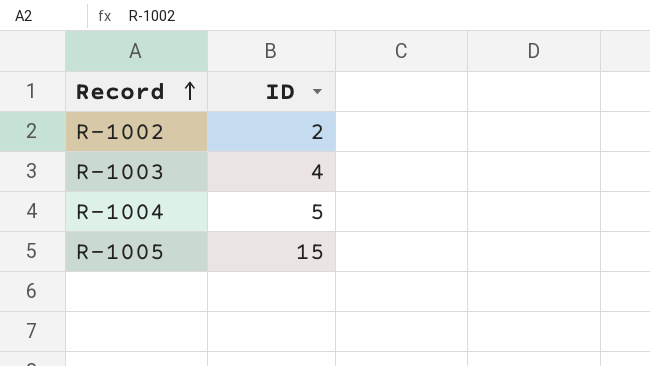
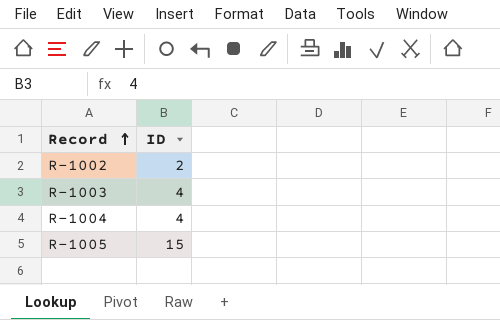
R-1004 | ID: 5 -> 4

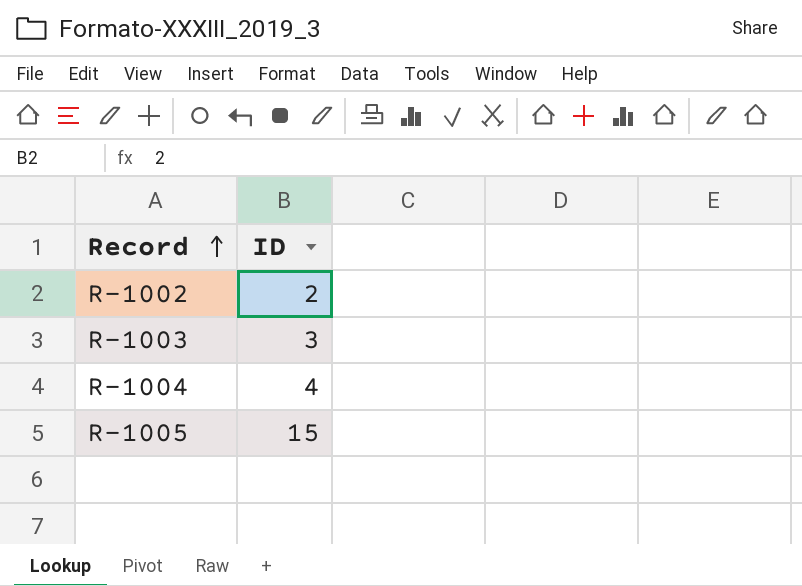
R-1003 | ID: 4 -> 3

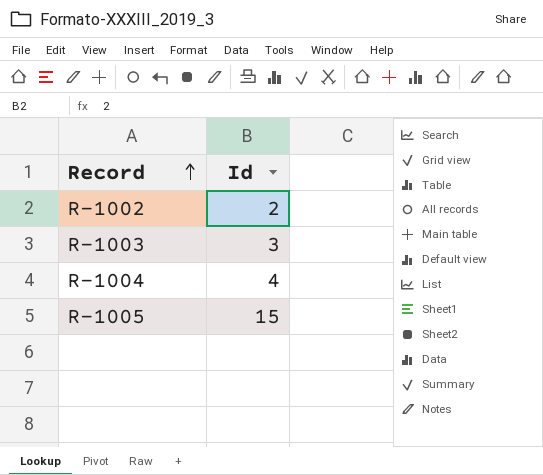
column name: ID -> Id

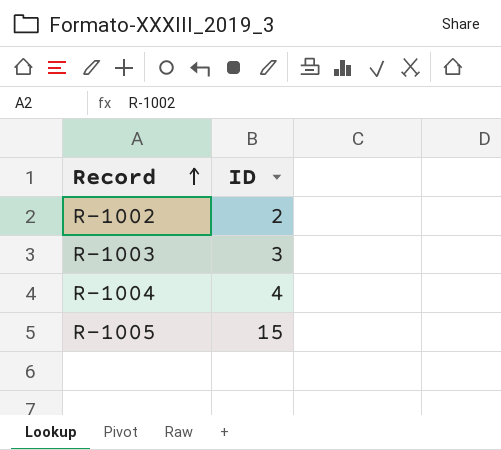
column name: Id -> ID

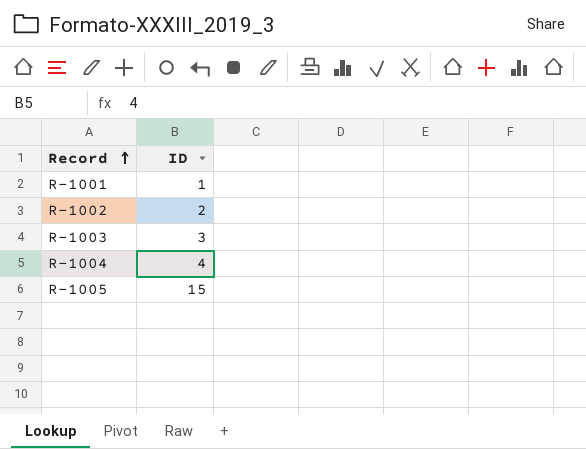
row R-1001: none -> 1

